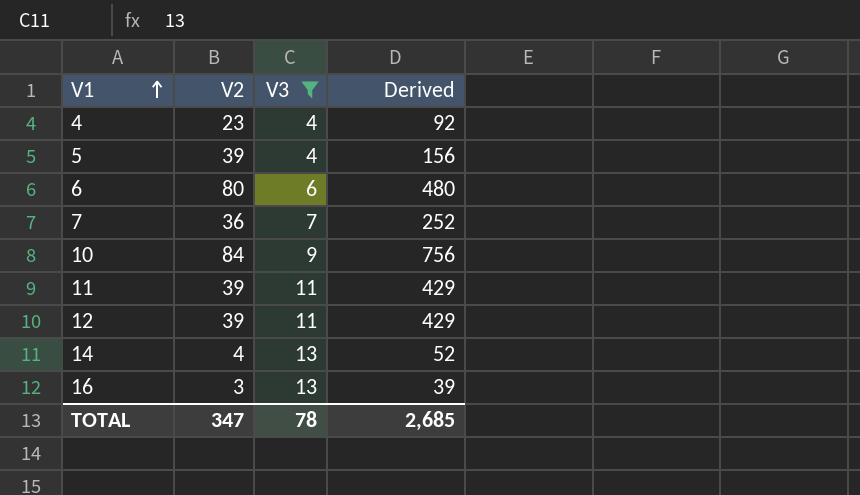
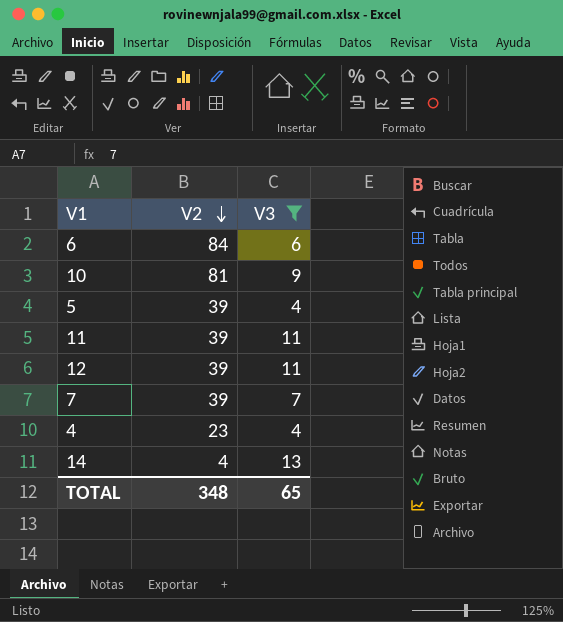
row order: V1 ascending -> V2 descending
column Derived | formula: [V2] * [V3] -> none
row 16: 3 | 13 | 39 -> none
6 | V2: 80 -> 84
10 | V2: 84 -> 81
7 | V2: 36 -> 39
TOTAL | V2: 347 -> 348
TOTAL | V3: 78 -> 65

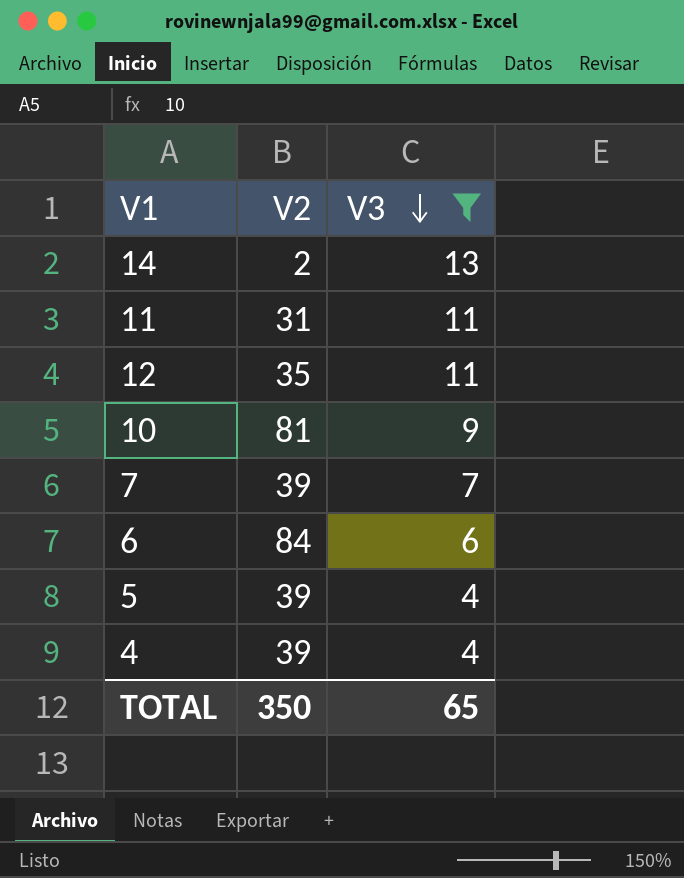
row order: V2 descending -> V3 descending
14 | V2: 4 -> 2
11 | V2: 39 -> 31
12 | V2: 39 -> 35
4 | V2: 23 -> 39
TOTAL | V2: 348 -> 350

